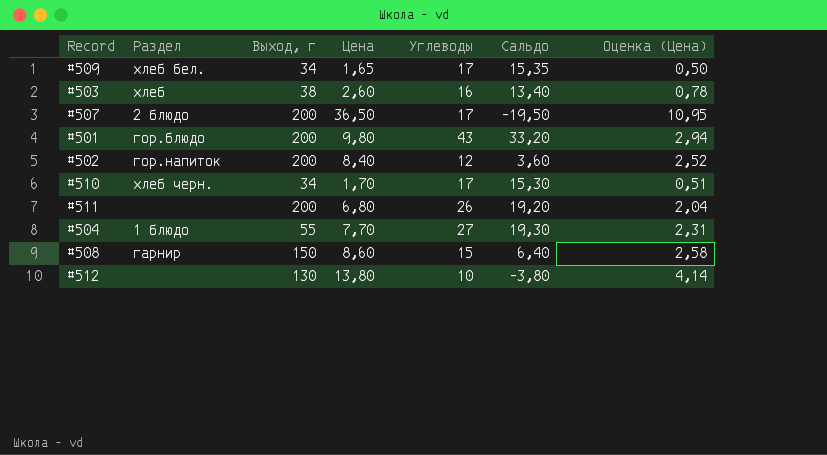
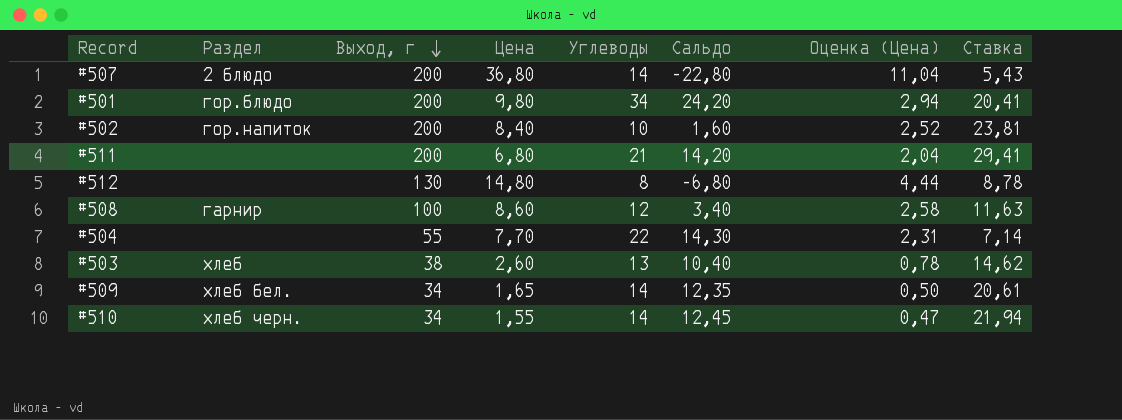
row order: none -> Выход, г descending
column Ставка | formula: none -> [Выход, г] / [Цена]
#507 | Цена: 36,50 -> 36,80
#507 | Углеводы: 17 -> 14
#507 | Сальдо: -19,50 -> -22,80
#507 | Оценка (Цена): 10,95 -> 11,04
#501 | Углеводы: 43 -> 34
#501 | Сальдо: 33,20 -> 24,20
#502 | Углеводы: 12 -> 10
#502 | Сальдо: 3,60 -> 1,60
#511 | Углеводы: 26 -> 21
#511 | Сальдо: 19,20 -> 14,20
#512 | Цена: 13,80 -> 14,80
#512 | Углеводы: 10 -> 8
#512 | Сальдо: -3,80 -> -6,80
#512 | Оценка (Цена): 4,14 -> 4,44
#508 | Выход, г: 150 -> 100
#508 | Углеводы: 15 -> 12
#508 | Сальдо: 6,40 -> 3,40
#504 | Раздел: 1 блюдо -> none
#504 | Углеводы: 27 -> 22
#504 | Сальдо: 19,30 -> 14,30
#503 | Углеводы: 16 -> 13
#503 | Сальдо: 13,40 -> 10,40
#509 | Углеводы: 17 -> 14
#509 | Сальдо: 15,35 -> 12,35
#510 | Цена: 1,70 -> 1,55
#510 | Углеводы: 17 -> 14
#510 | Сальдо: 15,30 -> 12,45
#510 | Оценка (Цена): 0,51 -> 0,47

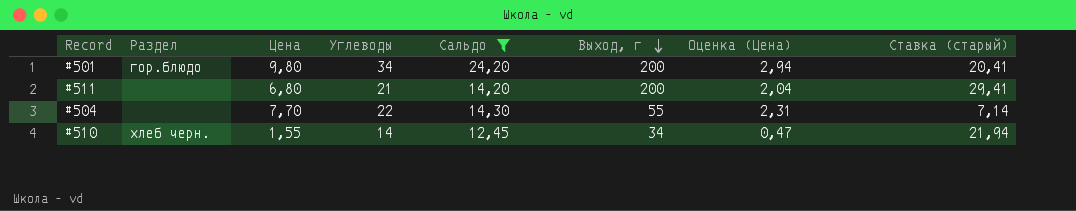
filter: none -> Сальдо >= 12,45
column Выход, г | position: 3 -> 6
column name: Ставка -> Ставка (старый)

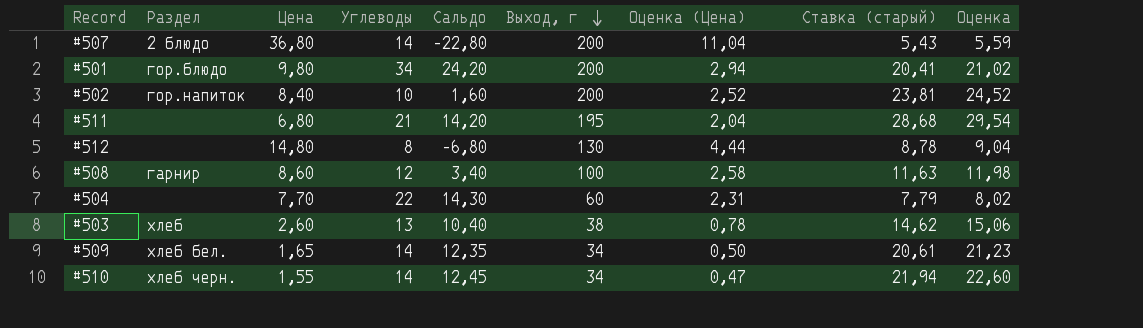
filter: Сальдо >= 12,45 -> none
column Оценка | formula: none -> [Ставка (старый)] * 1,03
#511 | Выход, г: 200 -> 195
#511 | Ставка (старый): 29,41 -> 28,68
#504 | Выход, г: 55 -> 60
#504 | Ставка (старый): 7,14 -> 7,79

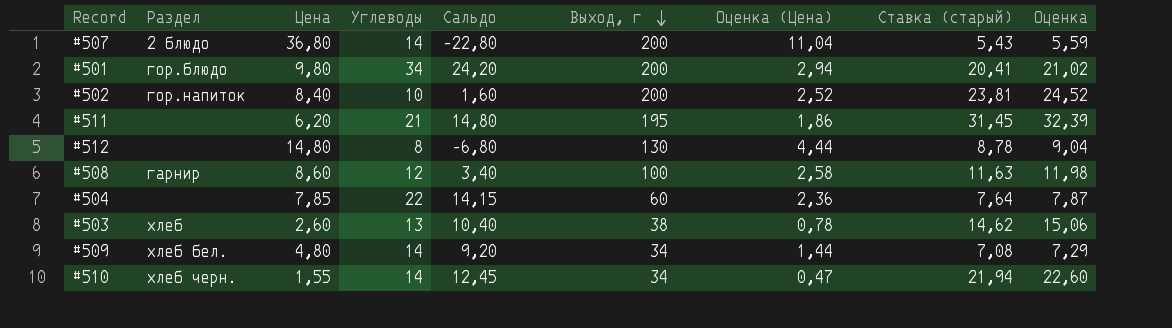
#511 | Цена: 6,80 -> 6,20
#511 | Сальдо: 14,20 -> 14,80
#511 | Оценка (Цена): 2,04 -> 1,86
#511 | Ставка (старый): 28,68 -> 31,45
#511 | Оценка: 29,54 -> 32,39
#504 | Цена: 7,70 -> 7,85
#504 | Сальдо: 14,30 -> 14,15
#504 | Оценка (Цена): 2,31 -> 2,36
#504 | Ставка (старый): 7,79 -> 7,64
#504 | Оценка: 8,02 -> 7,87
#509 | Цена: 1,65 -> 4,80
#509 | Сальдо: 12,35 -> 9,20
#509 | Оценка (Цена): 0,50 -> 1,44
#509 | Ставка (старый): 20,61 -> 7,08
#509 | Оценка: 21,23 -> 7,29

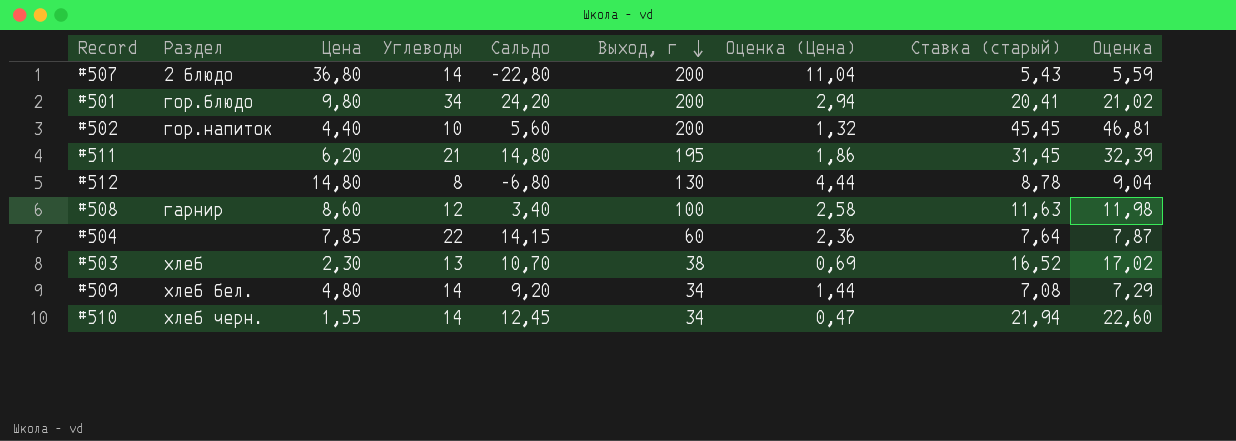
#502 | Цена: 8,40 -> 4,40
#502 | Сальдо: 1,60 -> 5,60
#502 | Оценка (Цена): 2,52 -> 1,32
#502 | Ставка (старый): 23,81 -> 45,45
#502 | Оценка: 24,52 -> 46,81
#503 | Цена: 2,60 -> 2,30
#503 | Сальдо: 10,40 -> 10,70
#503 | Оценка (Цена): 0,78 -> 0,69
#503 | Ставка (старый): 14,62 -> 16,52
#503 | Оценка: 15,06 -> 17,02

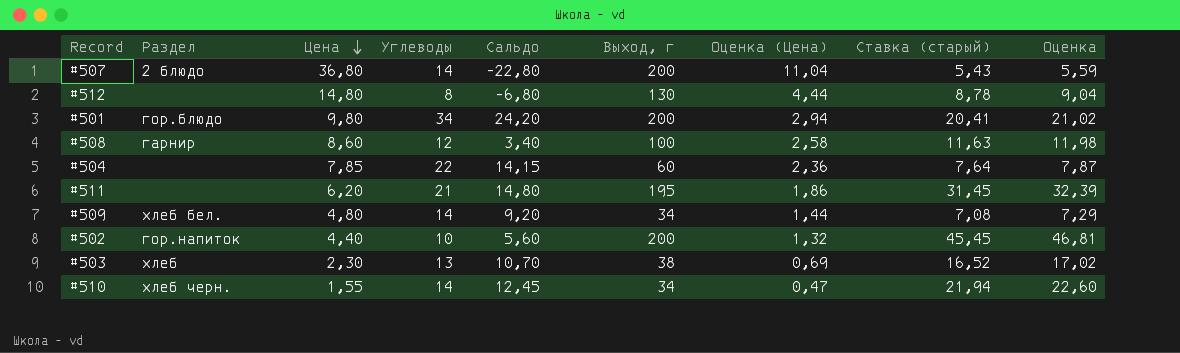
row order: Выход, г descending -> Цена descending

